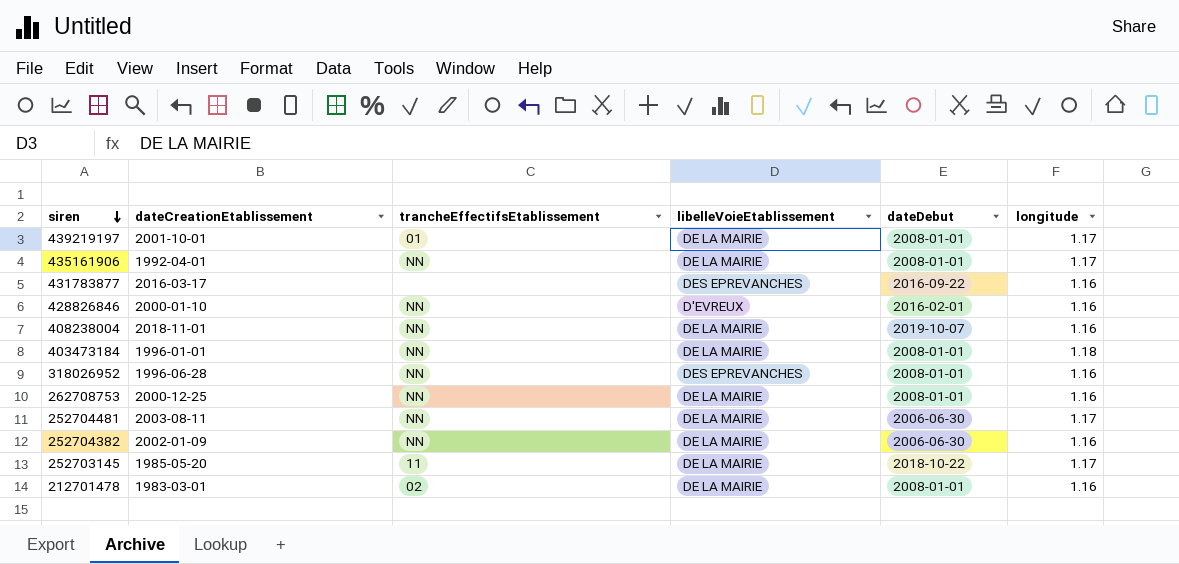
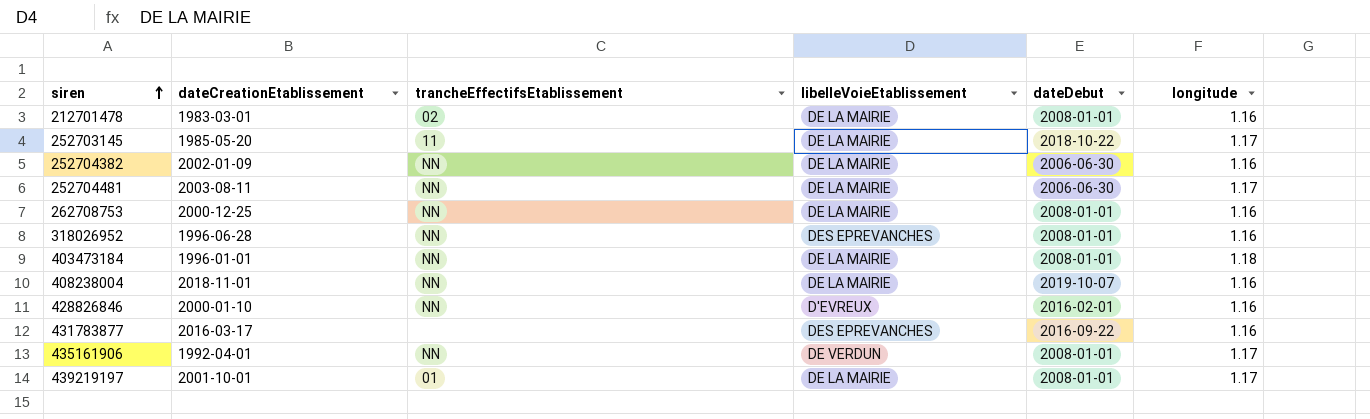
row order: siren descending -> siren ascending
435161906 | libelleVoieEtablissement: DE LA MAIRIE -> DE VERDUN

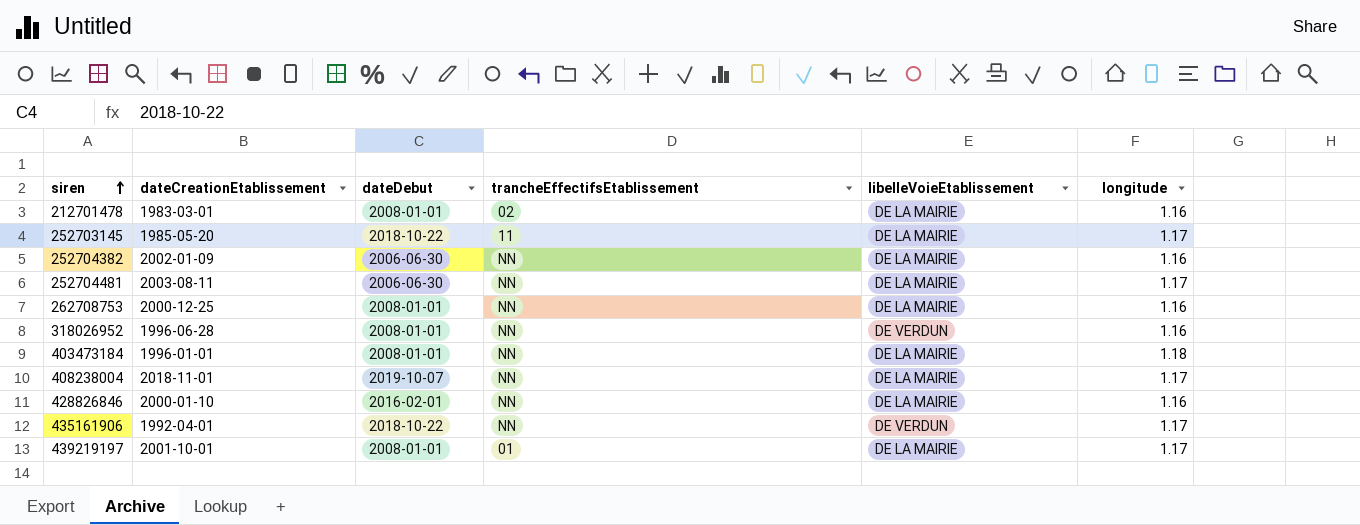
column dateDebut | position: 5 -> 3
row 431783877: 2016-03-17 | none | DES EPREVANCHES | 2016-09-22 | 1.16 -> none
318026952 | libelleVoieEtablissement: DES EPREVANCHES -> DE VERDUN
408238004 | longitude: 1.16 -> 1.17
428826846 | libelleVoieEtablissement: D'EVREUX -> DE LA MAIRIE
435161906 | dateDebut: 2008-01-01 -> 2018-10-22

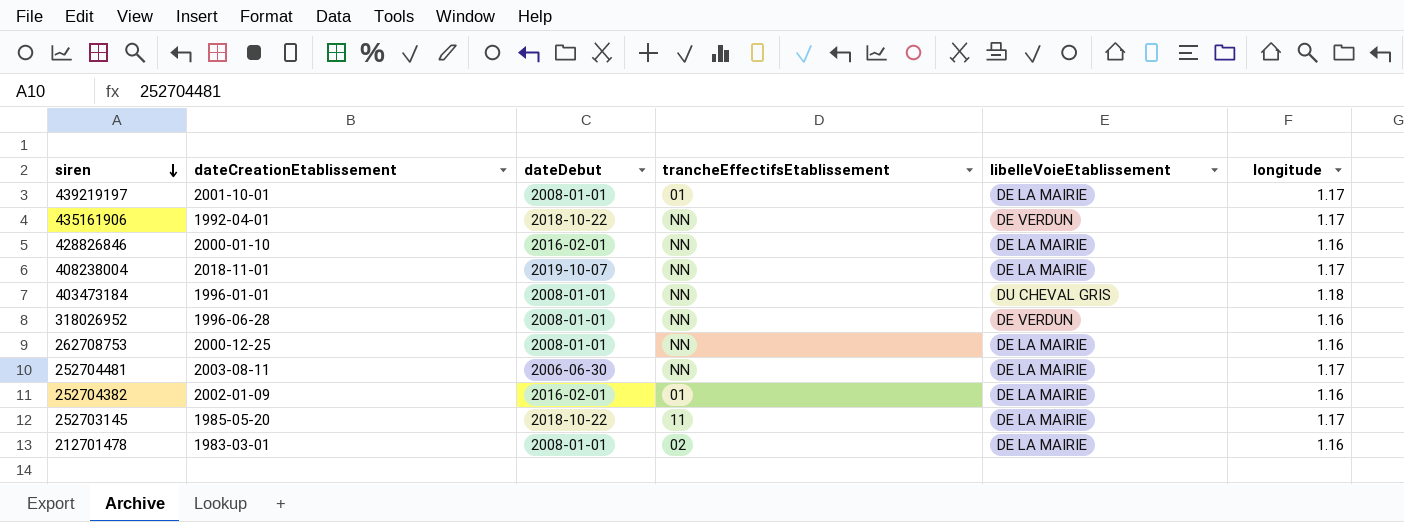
row order: siren ascending -> siren descending
403473184 | libelleVoieEtablissement: DE LA MAIRIE -> DU CHEVAL GRIS
252704382 | dateDebut: 2006-06-30 -> 2016-02-01
252704382 | trancheEffectifsEtablissement: NN -> 01

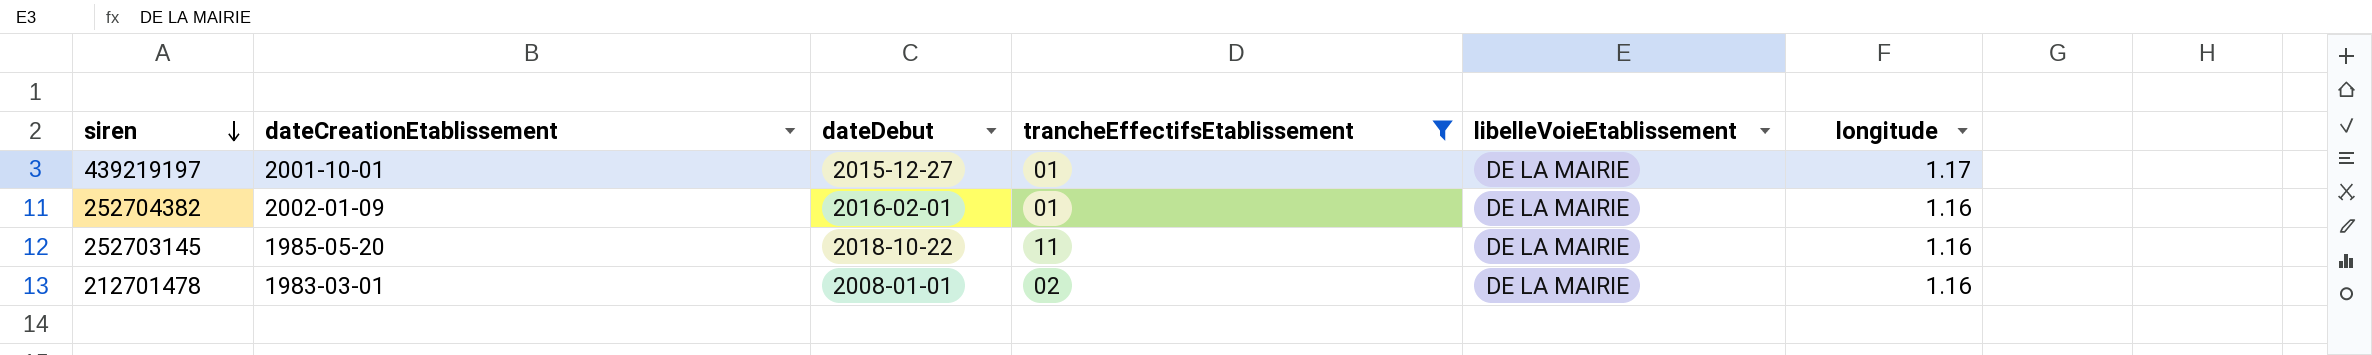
filter: none -> trancheEffectifsEtablissement != NN
439219197 | dateDebut: 2008-01-01 -> 2015-12-27
252703145 | longitude: 1.17 -> 1.16

